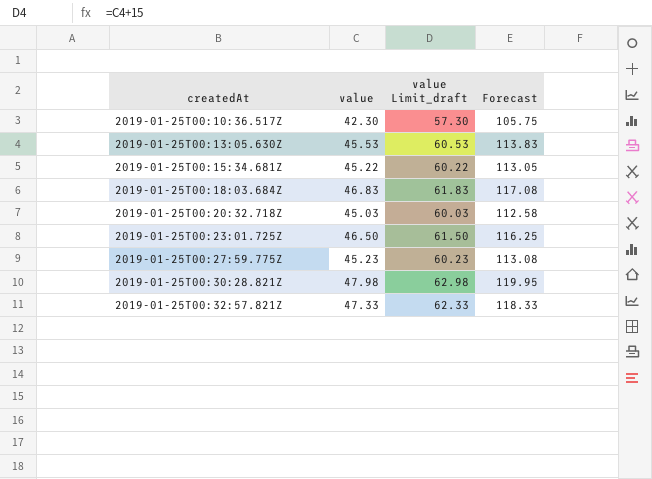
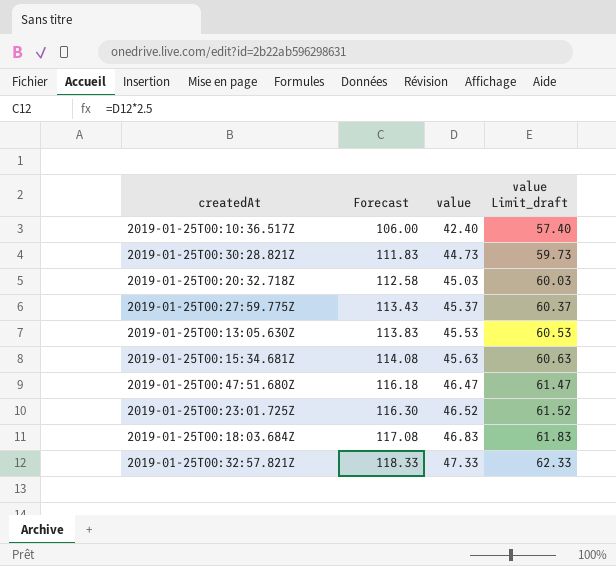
row order: createdAt ascending -> Forecast ascending
column Forecast | position: 4 -> 2
2019-01-25T00:10:36.517Z | Forecast: 105.75 -> 106.00
2019-01-25T00:10:36.517Z | value: 42.30 -> 42.40
2019-01-25T00:10:36.517Z | value Limit_draft: 57.30 -> 57.40
2019-01-25T00:30:28.821Z | Forecast: 119.95 -> 111.83
2019-01-25T00:30:28.821Z | value: 47.98 -> 44.73
2019-01-25T00:30:28.821Z | value Limit_draft: 62.98 -> 59.73
2019-01-25T00:27:59.775Z | Forecast: 113.08 -> 113.43
2019-01-25T00:27:59.775Z | value: 45.23 -> 45.37
2019-01-25T00:27:59.775Z | value Limit_draft: 60.23 -> 60.37
2019-01-25T00:15:34.681Z | Forecast: 113.05 -> 114.08
2019-01-25T00:15:34.681Z | value: 45.22 -> 45.63
2019-01-25T00:15:34.681Z | value Limit_draft: 60.22 -> 60.63
row 2019-01-25T00:47:51.680Z: none -> 116.18 | 46.47 | 61.47
2019-01-25T00:23:01.725Z | Forecast: 116.25 -> 116.30
2019-01-25T00:23:01.725Z | value: 46.50 -> 46.52
2019-01-25T00:23:01.725Z | value Limit_draft: 61.50 -> 61.52

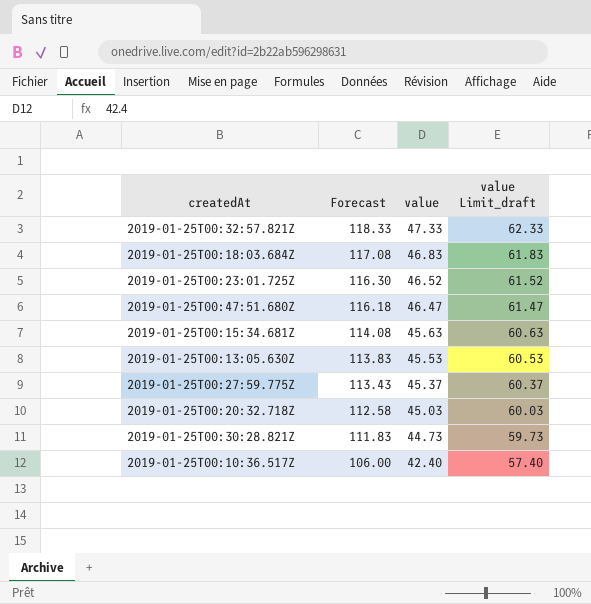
row order: Forecast ascending -> Forecast descending

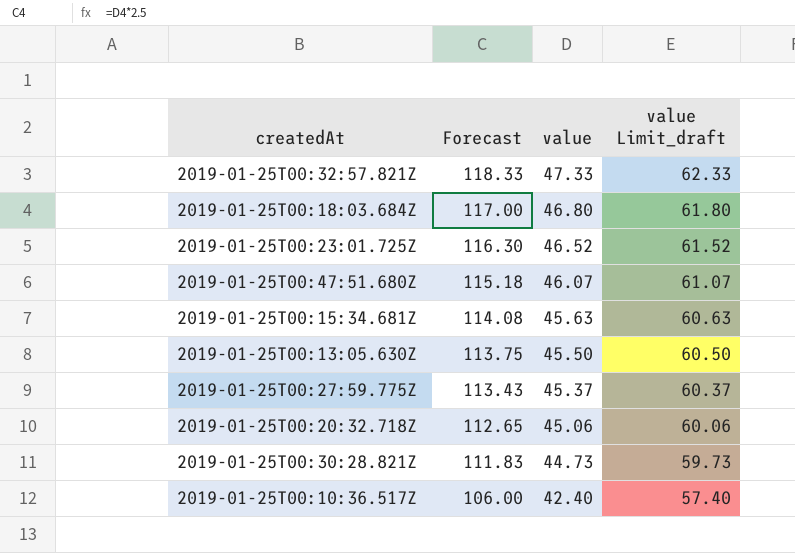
2019-01-25T00:18:03.684Z | Forecast: 117.08 -> 117.00
2019-01-25T00:18:03.684Z | value: 46.83 -> 46.80
2019-01-25T00:18:03.684Z | value Limit_draft: 61.83 -> 61.80
2019-01-25T00:47:51.680Z | Forecast: 116.18 -> 115.18
2019-01-25T00:47:51.680Z | value: 46.47 -> 46.07
2019-01-25T00:47:51.680Z | value Limit_draft: 61.47 -> 61.07
2019-01-25T00:13:05.630Z | Forecast: 113.83 -> 113.75
2019-01-25T00:13:05.630Z | value: 45.53 -> 45.50
2019-01-25T00:13:05.630Z | value Limit_draft: 60.53 -> 60.50
2019-01-25T00:20:32.718Z | Forecast: 112.58 -> 112.65
2019-01-25T00:20:32.718Z | value: 45.03 -> 45.06
2019-01-25T00:20:32.718Z | value Limit_draft: 60.03 -> 60.06

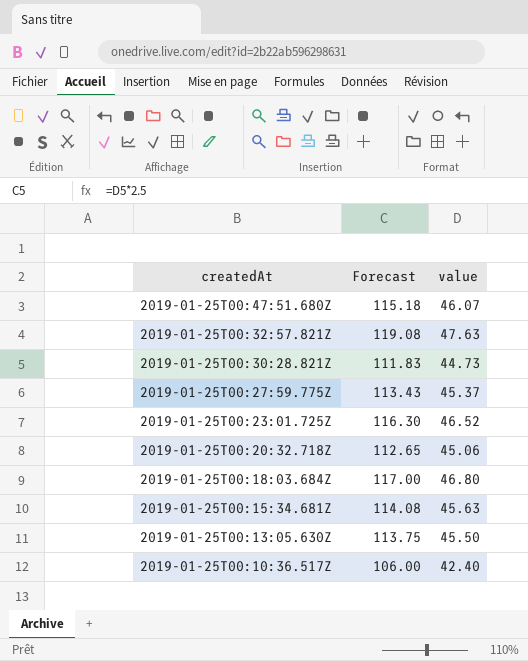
row order: Forecast descending -> createdAt descending
column value Limit_draft | formula: [value] + 15 -> none
2019-01-25T00:32:57.821Z | Forecast: 118.33 -> 119.08
2019-01-25T00:32:57.821Z | value: 47.33 -> 47.63

